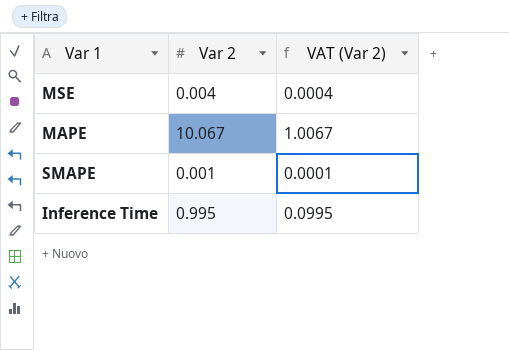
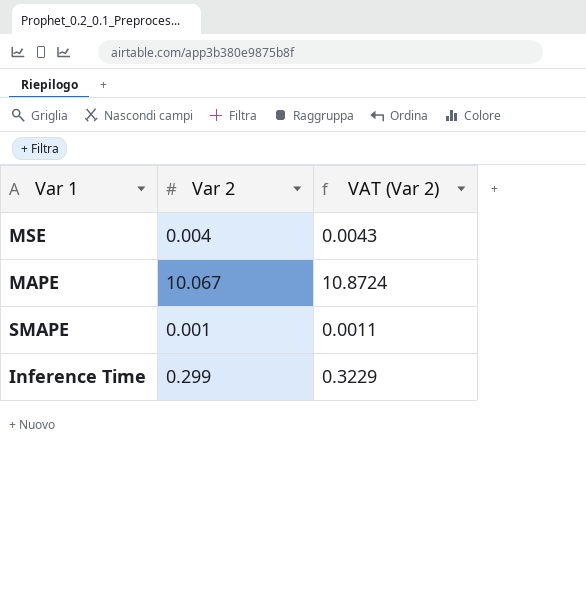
column VAT (Var 2) | formula: [Var 2] * 0.1 -> [Var 2] * 1.08
Inference Time | Var 2: 0.995 -> 0.299

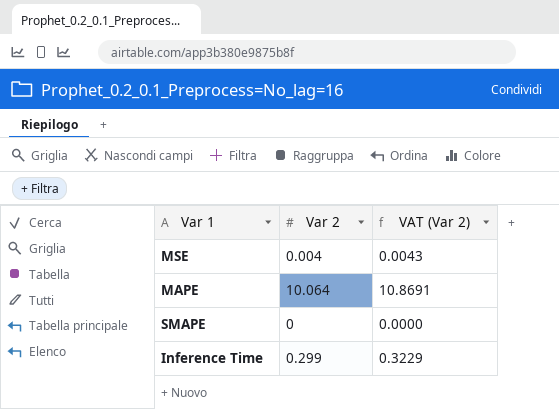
MAPE | Var 2: 10.067 -> 10.064
MAPE | VAT (Var 2): 10.8724 -> 10.8691
SMAPE | Var 2: 0.001 -> 0
SMAPE | VAT (Var 2): 0.0011 -> 0.0000

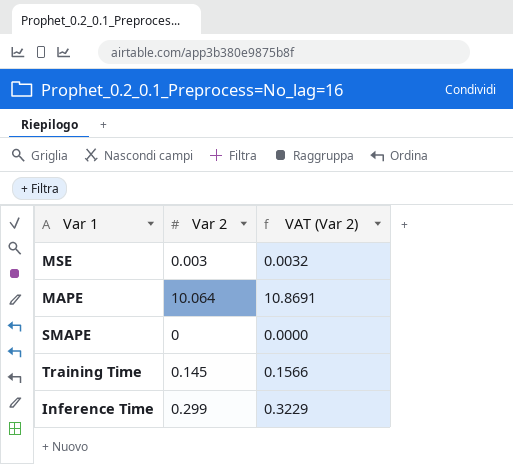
MSE | Var 2: 0.004 -> 0.003
MSE | VAT (Var 2): 0.0043 -> 0.0032
row Training Time: none -> 0.145 | 0.1566

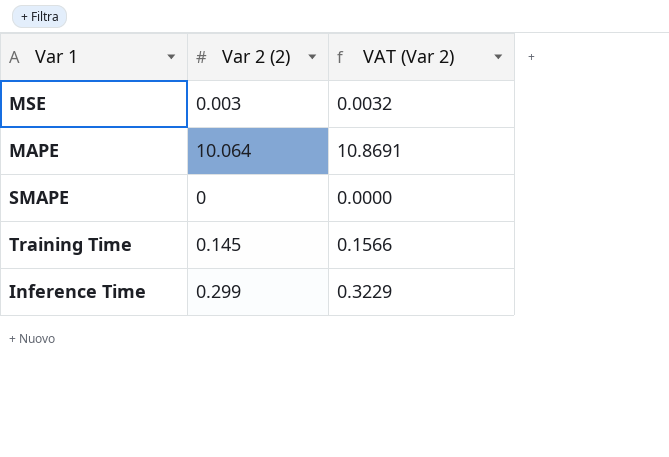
column name: Var 2 -> Var 2 (2)

